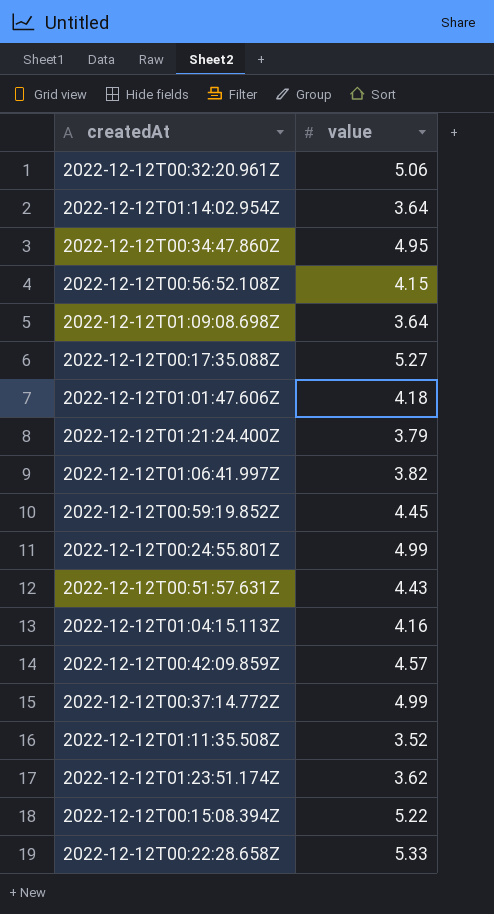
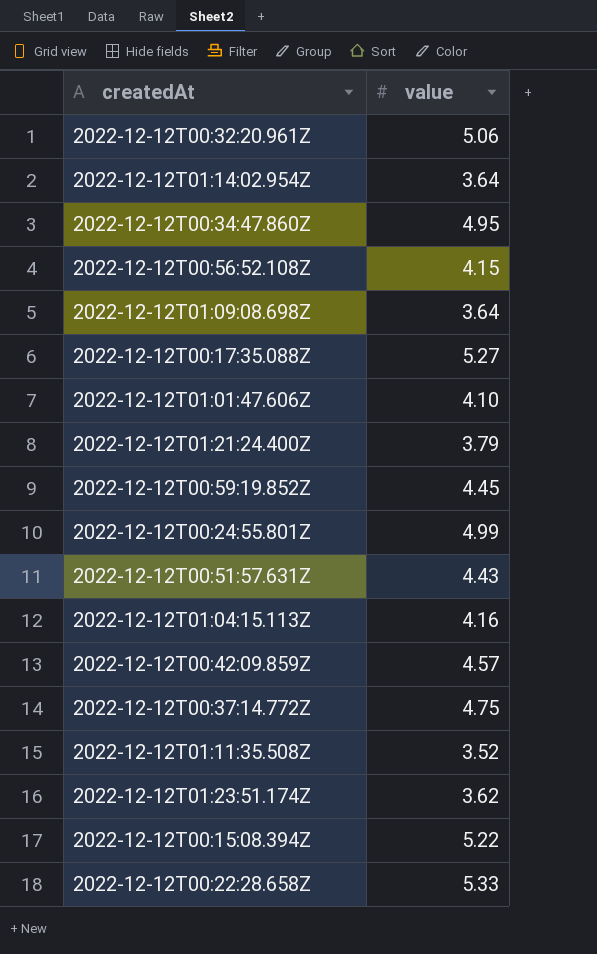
row 2022-12-12T01:06:41.997Z: 3.82 -> none
2022-12-12T01:01:47.606Z | value: 4.18 -> 4.10
2022-12-12T00:37:14.772Z | value: 4.99 -> 4.75

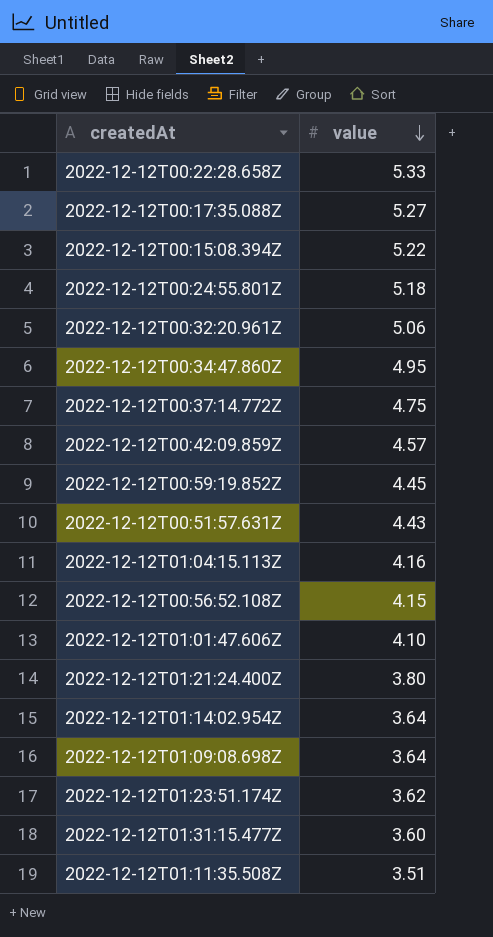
row order: none -> value descending
2022-12-12T00:24:55.801Z | value: 4.99 -> 5.18
2022-12-12T01:21:24.400Z | value: 3.79 -> 3.80
row 2022-12-12T01:31:15.477Z: none -> 3.60
2022-12-12T01:11:35.508Z | value: 3.52 -> 3.51

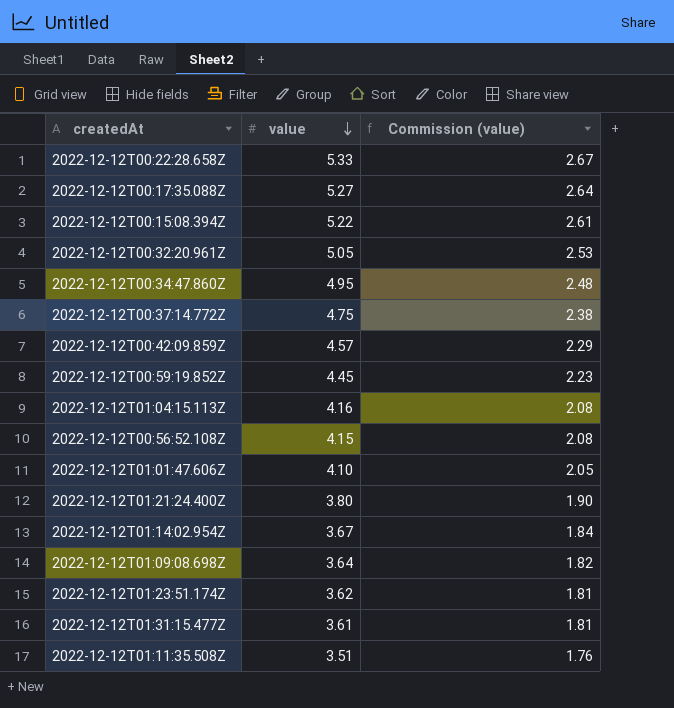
column Commission (value) | formula: none -> [value] * 0.5
row 2022-12-12T00:24:55.801Z: 5.18 -> none
row 2022-12-12T00:51:57.631Z: 4.43 -> none
2022-12-12T00:32:20.961Z | value: 5.06 -> 5.05
2022-12-12T01:14:02.954Z | value: 3.64 -> 3.67
2022-12-12T01:31:15.477Z | value: 3.60 -> 3.61

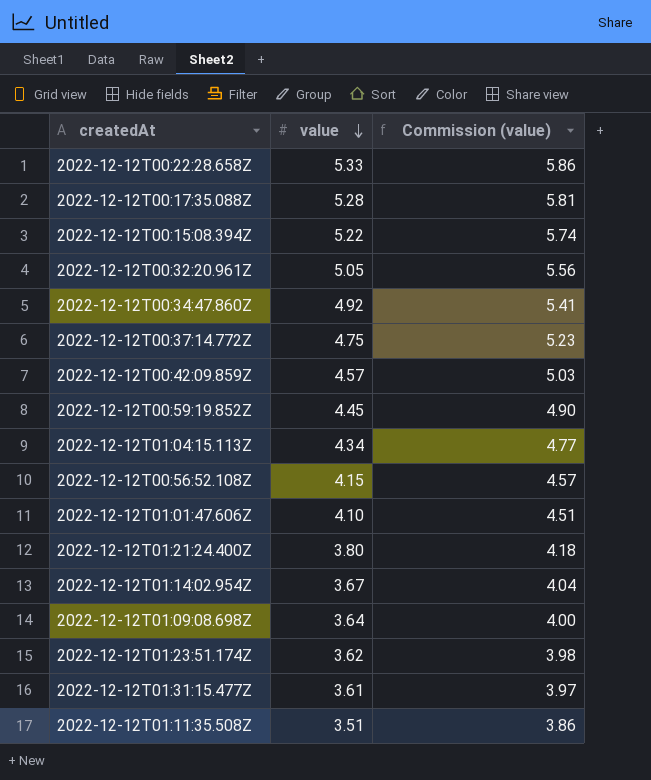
column Commission (value) | formula: [value] * 0.5 -> [value] * 1.1
2022-12-12T00:17:35.088Z | value: 5.27 -> 5.28
2022-12-12T00:34:47.860Z | value: 4.95 -> 4.92
2022-12-12T01:04:15.113Z | value: 4.16 -> 4.34

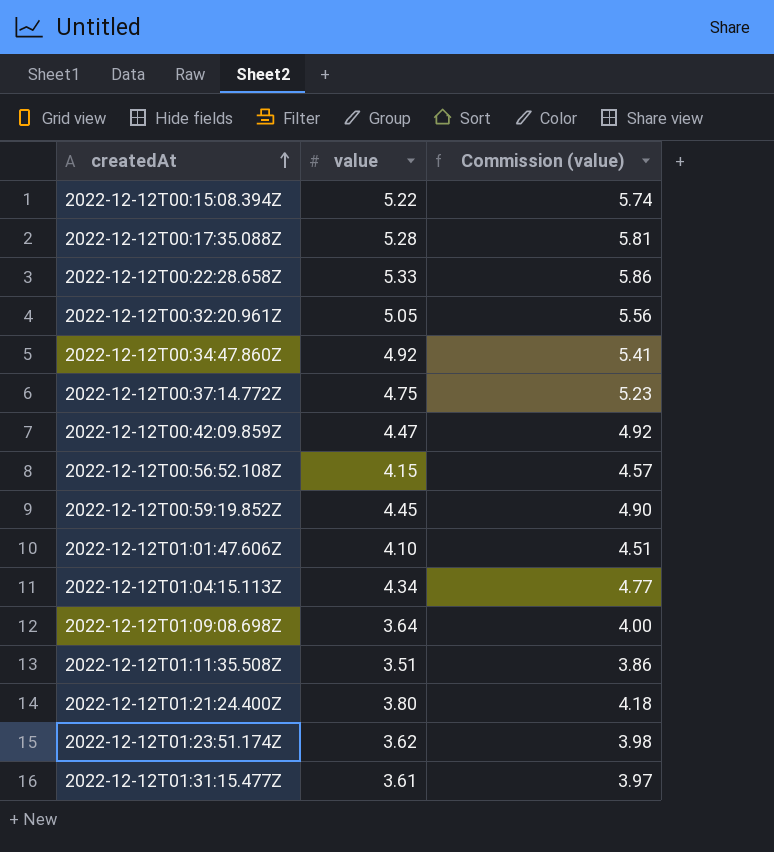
row order: value descending -> createdAt ascending
row 2022-12-12T01:14:02.954Z: 3.67 | 4.04 -> none
2022-12-12T00:42:09.859Z | value: 4.57 -> 4.47
2022-12-12T00:42:09.859Z | Commission (value): 5.03 -> 4.92

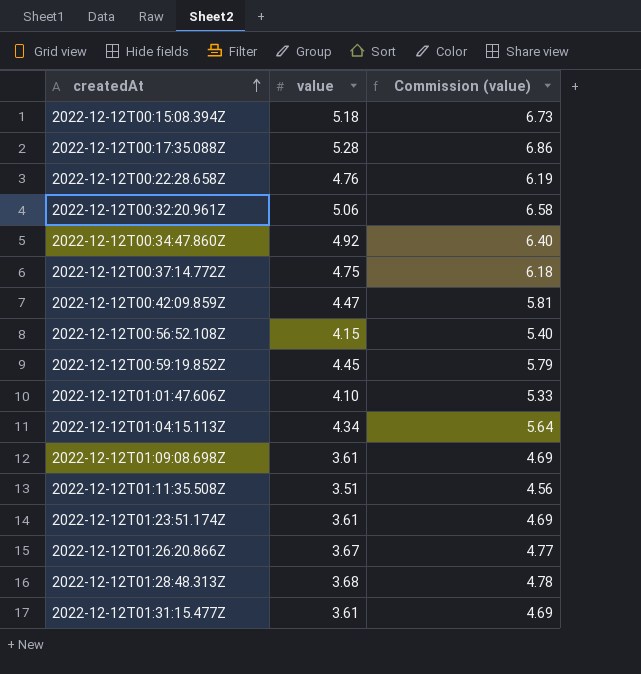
column Commission (value) | formula: [value] * 1.1 -> [value] * 1.3
row 2022-12-12T01:21:24.400Z: 3.80 | 4.18 -> none
2022-12-12T00:15:08.394Z | value: 5.22 -> 5.18
2022-12-12T00:22:28.658Z | value: 5.33 -> 4.76
2022-12-12T00:32:20.961Z | value: 5.05 -> 5.06
2022-12-12T01:09:08.698Z | value: 3.64 -> 3.61
2022-12-12T01:23:51.174Z | value: 3.62 -> 3.61
row 2022-12-12T01:26:20.866Z: none -> 3.67 | 4.77
row 2022-12-12T01:28:48.313Z: none -> 3.68 | 4.78

